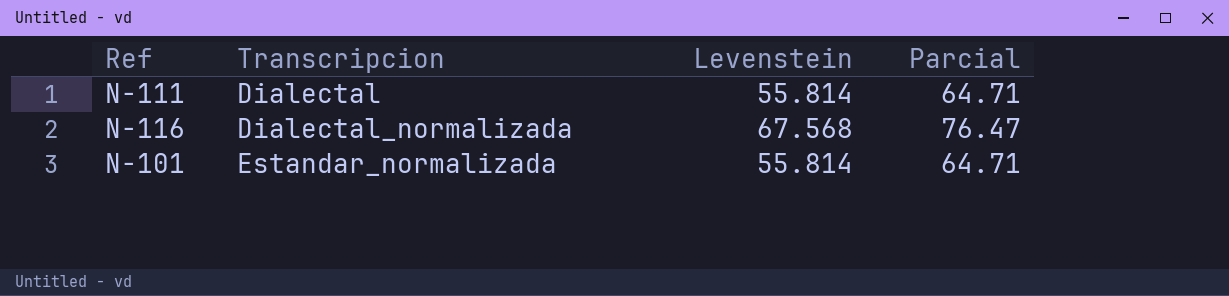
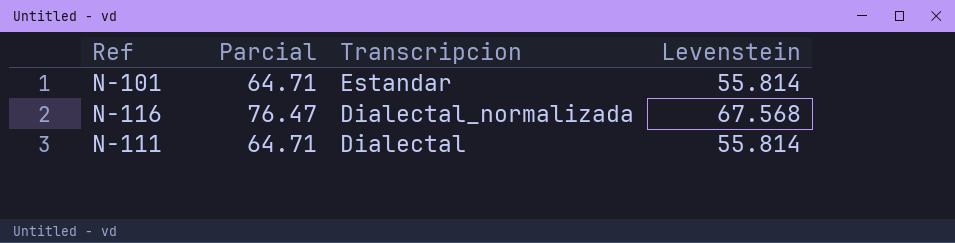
row order: Transcripcion ascending -> Transcripcion descending
column Parcial | position: 4 -> 2
N-101 | Transcripcion: Estandar_normalizada -> Estandar

